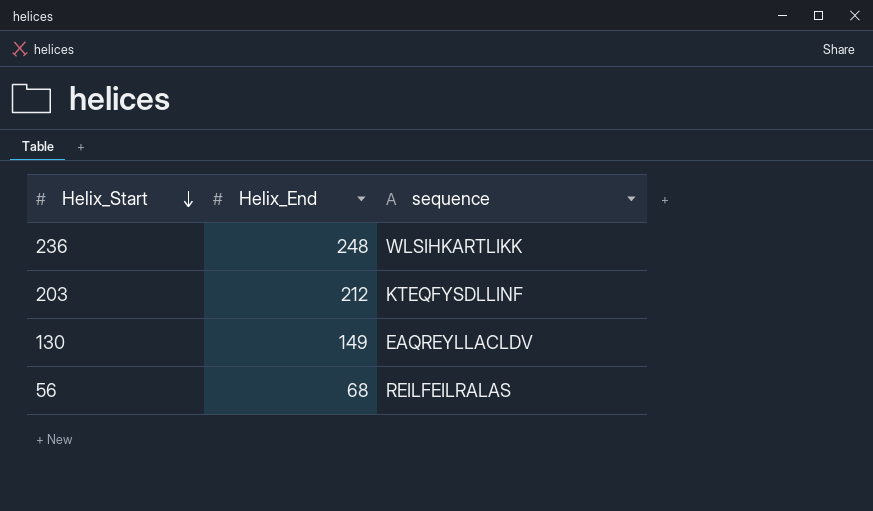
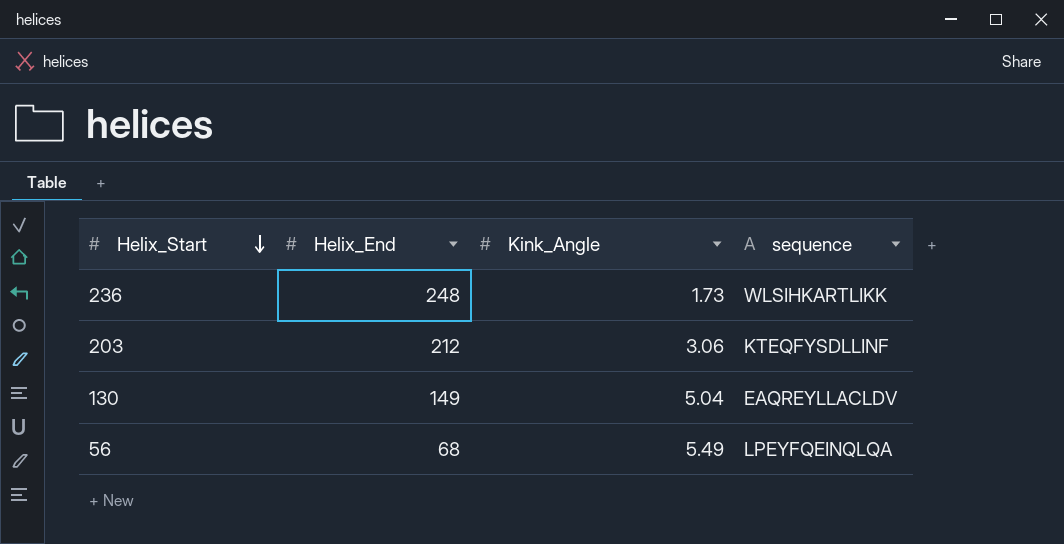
column Kink_Angle | position: none -> 3
56 | sequence: REILFEILRALAS -> LPEYFQEINQLQA

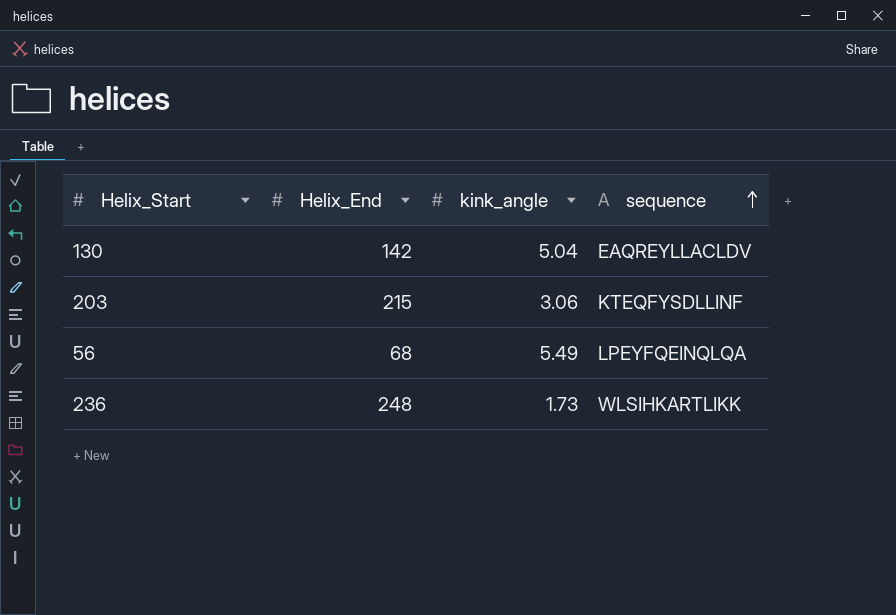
row order: Helix_Start descending -> sequence ascending
column name: Kink_Angle -> kink_angle
130 | Helix_End: 149 -> 142
203 | Helix_End: 212 -> 215

